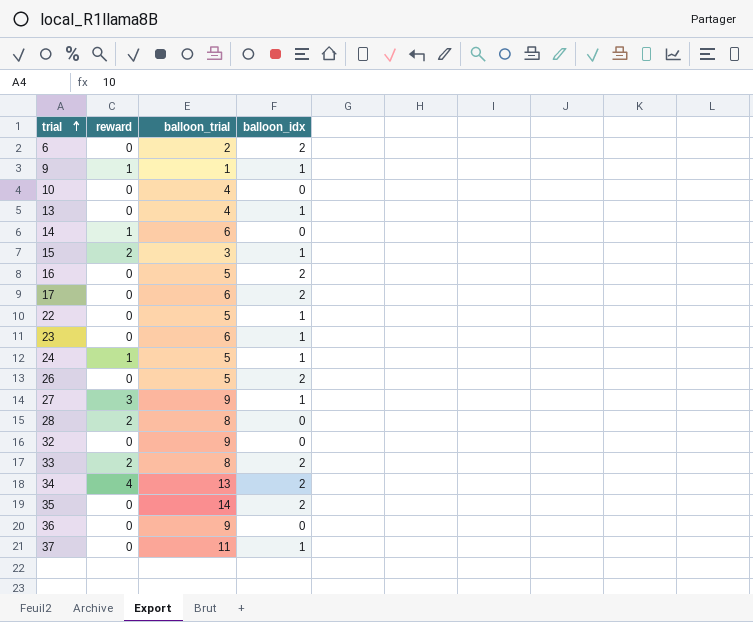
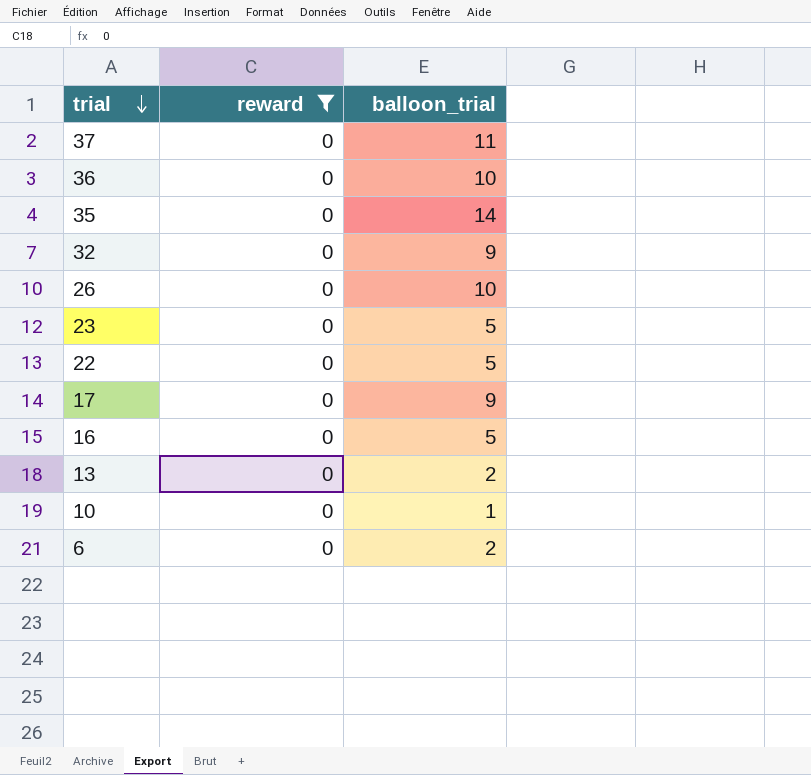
filter: none -> reward = 0
row order: trial ascending -> trial descending
column balloon_idx | position: 4 -> none
36 | balloon_trial: 9 -> 10
26 | balloon_trial: 5 -> 10
23 | balloon_trial: 6 -> 5
17 | balloon_trial: 6 -> 9
13 | balloon_trial: 4 -> 2
10 | balloon_trial: 4 -> 1

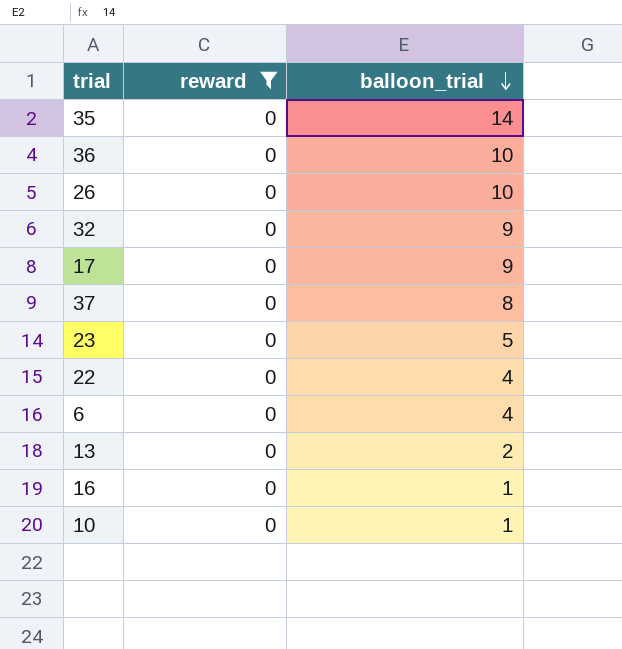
row order: trial descending -> balloon_trial descending
37 | balloon_trial: 11 -> 8
22 | balloon_trial: 5 -> 4
6 | balloon_trial: 2 -> 4
16 | balloon_trial: 5 -> 1

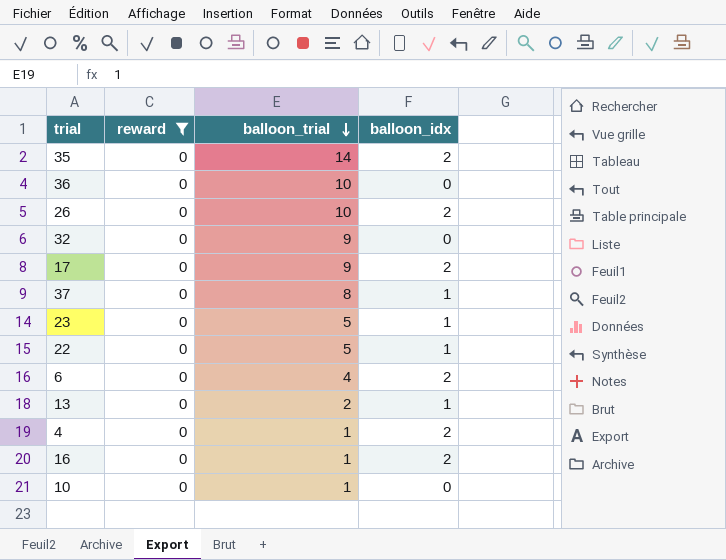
column balloon_idx | position: none -> 4
22 | balloon_trial: 4 -> 5
row 4: none -> 0 | 1 | 2

